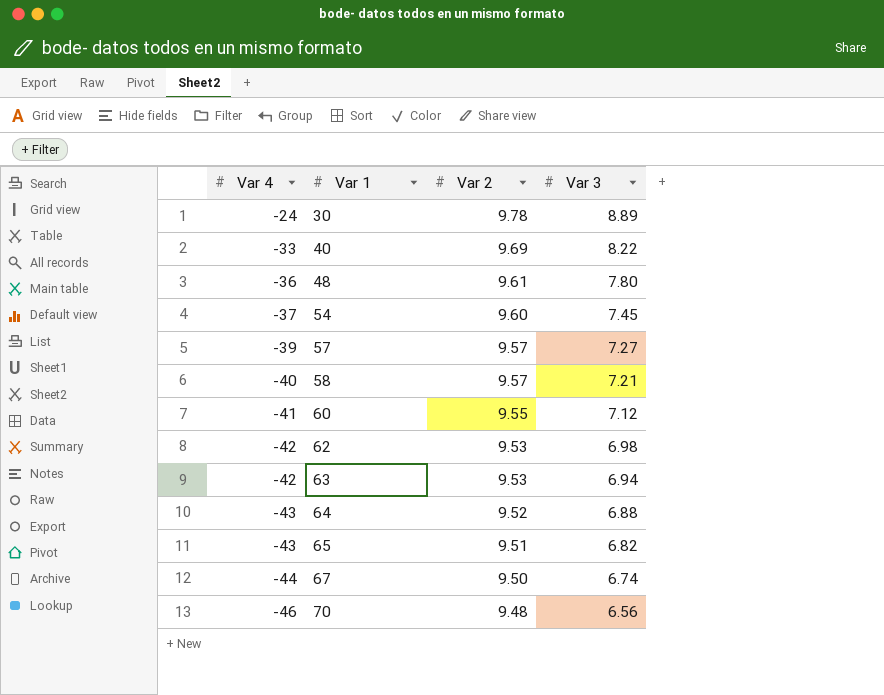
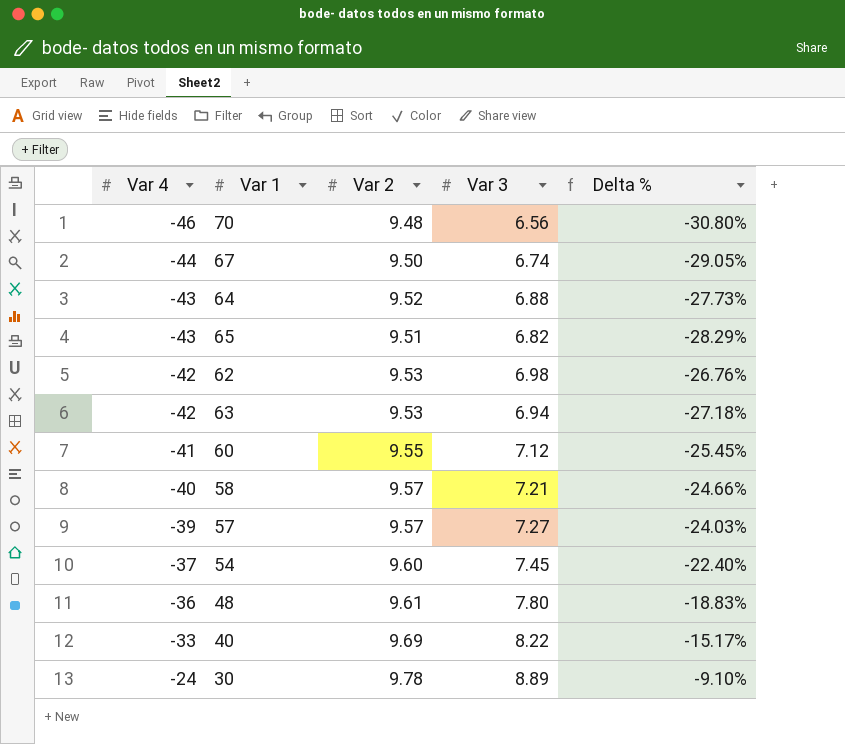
row order: Var 4 descending -> Var 4 ascending
column Delta % | formula: none -> ([Var 3] - [Var 2]) / [Var 2]

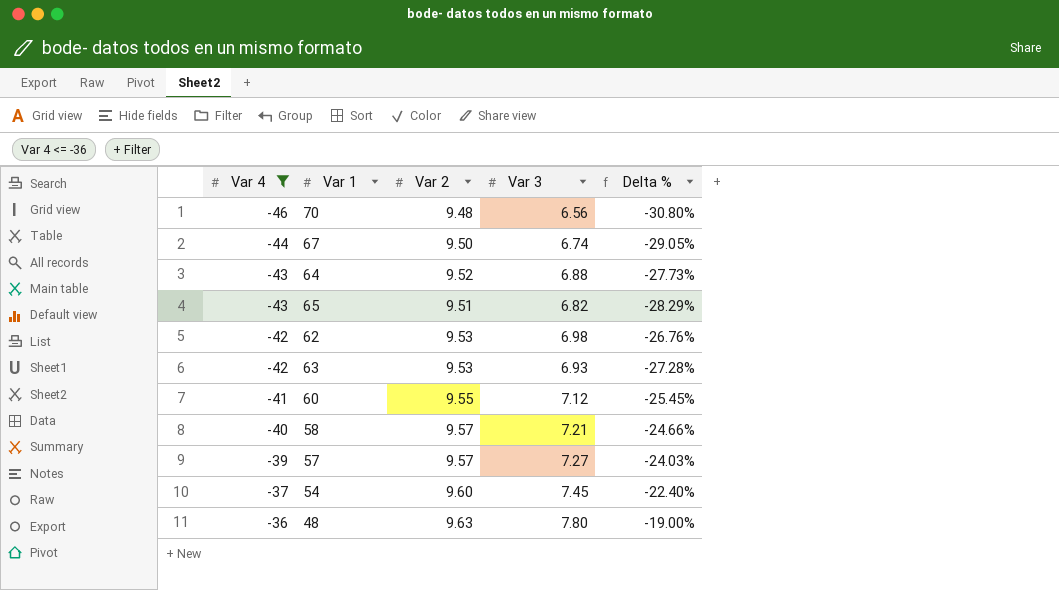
filter: none -> Var 4 <= -36
63 | Var 3: 6.94 -> 6.93
63 | Delta %: -27.18% -> -27.28%
48 | Var 2: 9.61 -> 9.63
48 | Delta %: -18.83% -> -19.00%

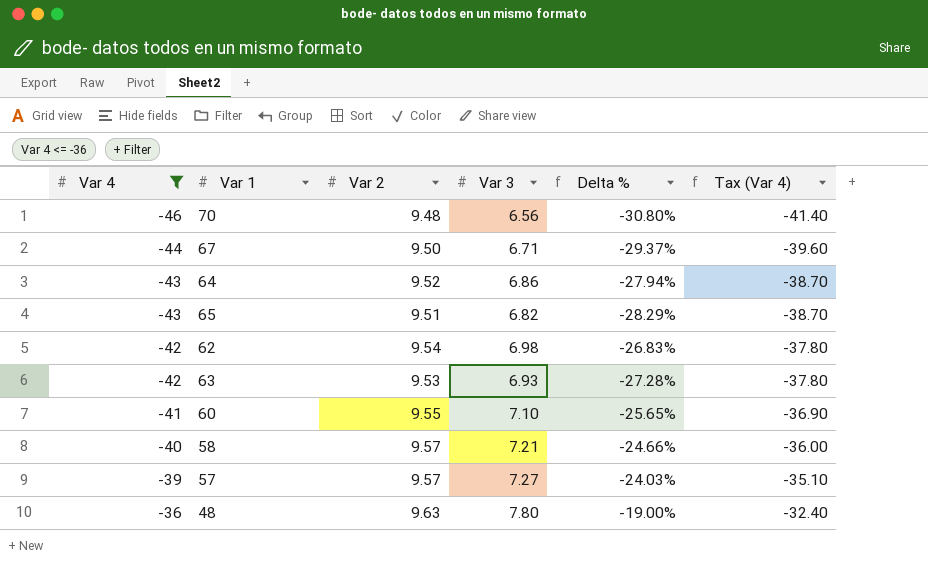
column Tax (Var 4) | formula: none -> [Var 4] * 0.9
row 54: -37 | 9.60 | 7.45 | -22.40% -> none
67 | Var 3: 6.74 -> 6.71
67 | Delta %: -29.05% -> -29.37%
64 | Var 3: 6.88 -> 6.86
64 | Delta %: -27.73% -> -27.94%
62 | Var 2: 9.53 -> 9.54
62 | Delta %: -26.76% -> -26.83%
60 | Var 3: 7.12 -> 7.10
60 | Delta %: -25.45% -> -25.65%

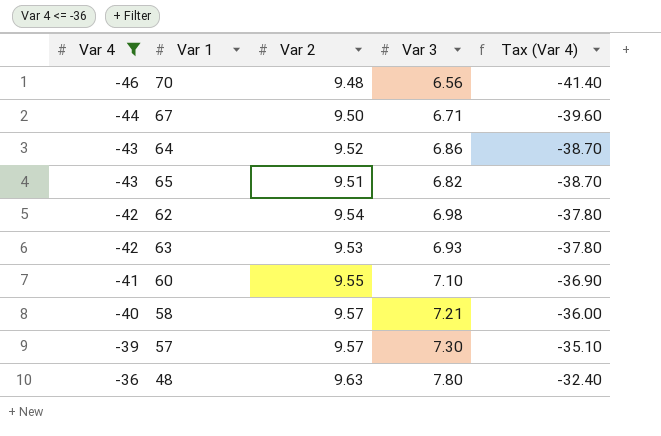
column Delta % | formula: ([Var 3] - [Var 2]) / [Var 2] -> none
57 | Var 3: 7.27 -> 7.30

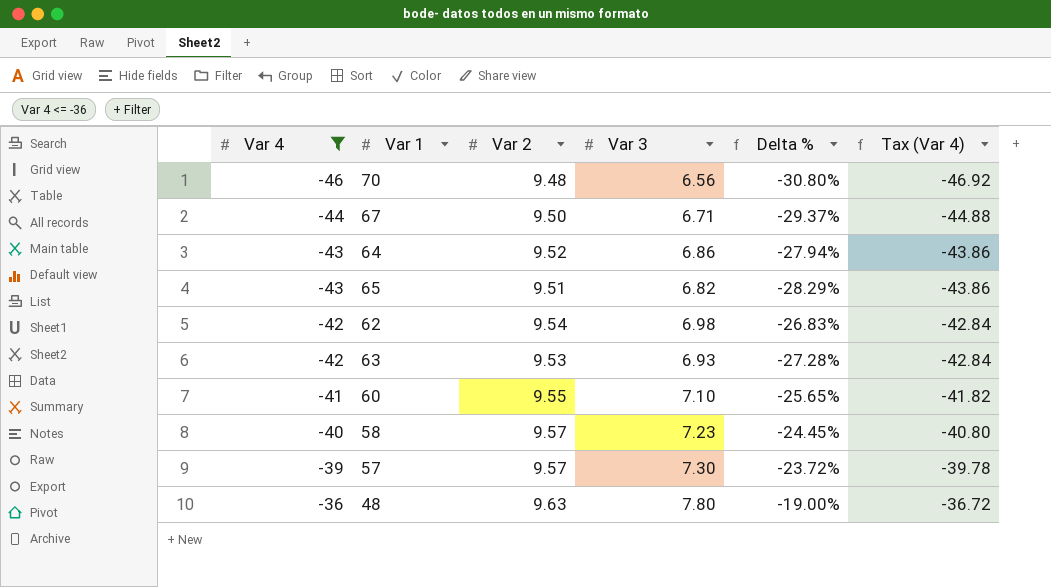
column Delta % | formula: none -> ([Var 3] - [Var 2]) / [Var 2]
column Tax (Var 4) | formula: [Var 4] * 0.9 -> [Var 4] * 1.02
58 | Var 3: 7.21 -> 7.23

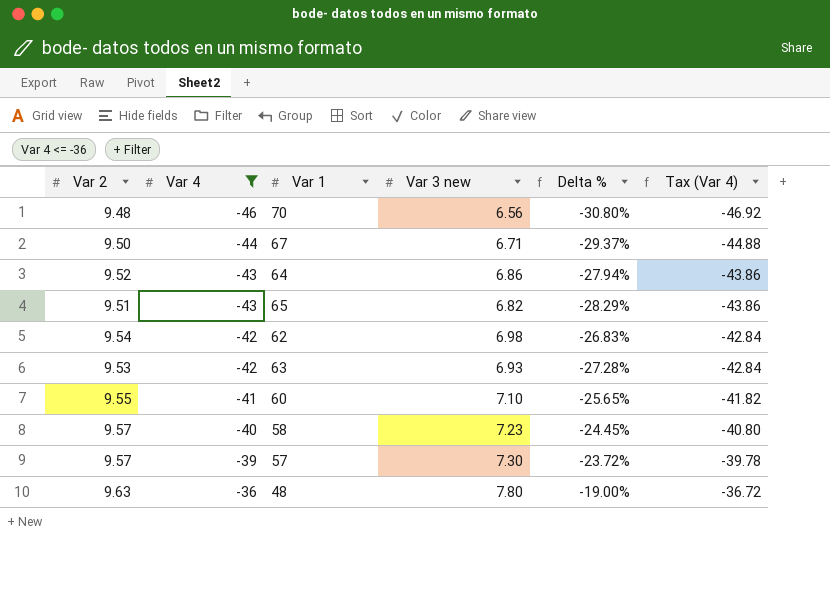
column Var 2 | position: 3 -> 1
column name: Var 3 -> Var 3 new

